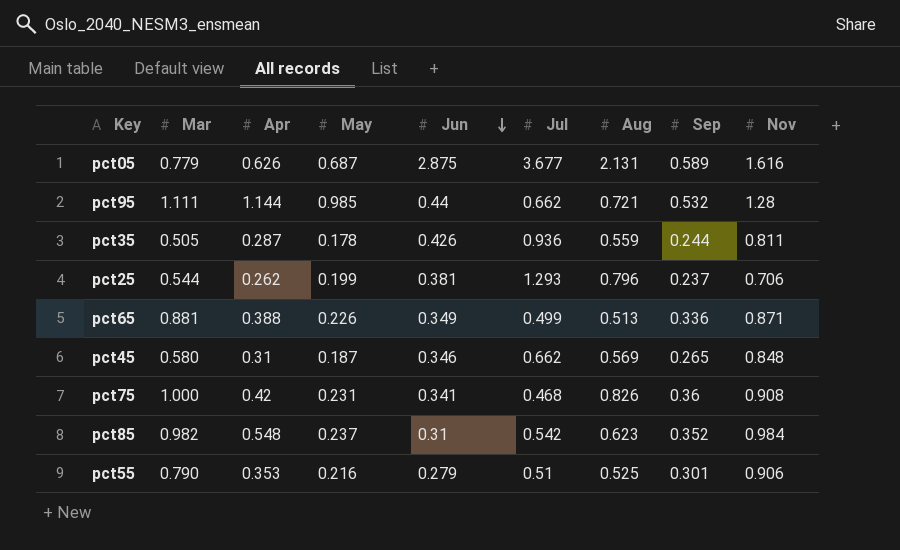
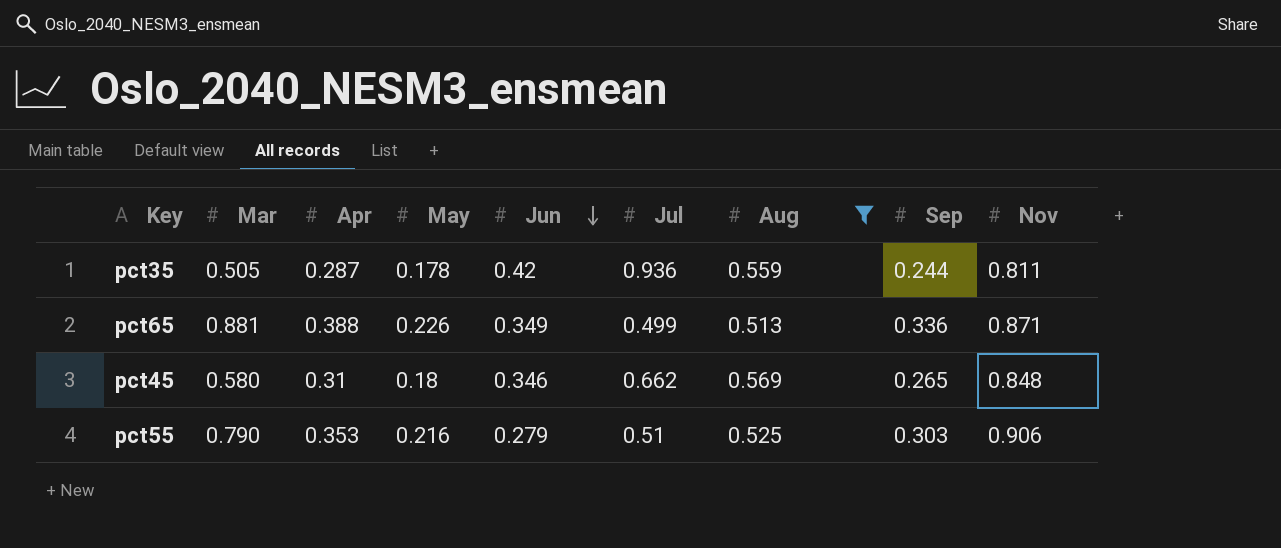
filter: none -> Aug <= 0.569
pct35 | Jun: 0.426 -> 0.42
pct45 | May: 0.187 -> 0.18
pct55 | Sep: 0.301 -> 0.303

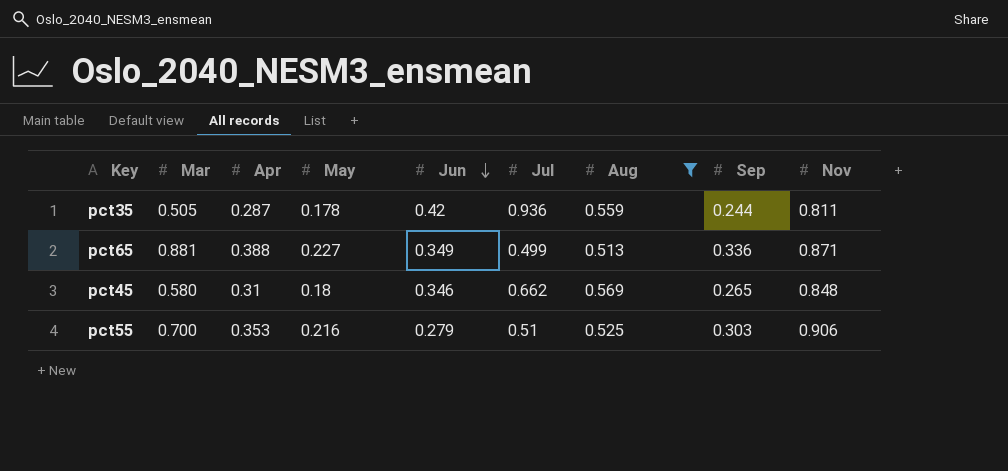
pct65 | May: 0.226 -> 0.227
pct55 | Mar: 0.790 -> 0.700

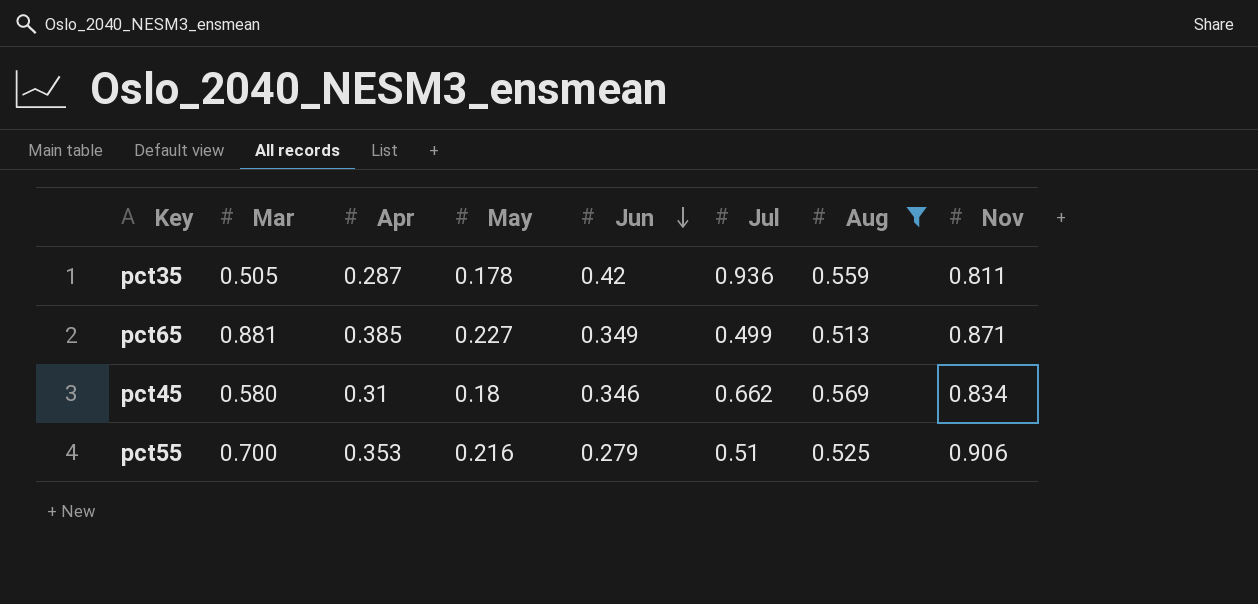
column Sep | position: 8 -> none
pct65 | Apr: 0.388 -> 0.385
pct45 | Nov: 0.848 -> 0.834

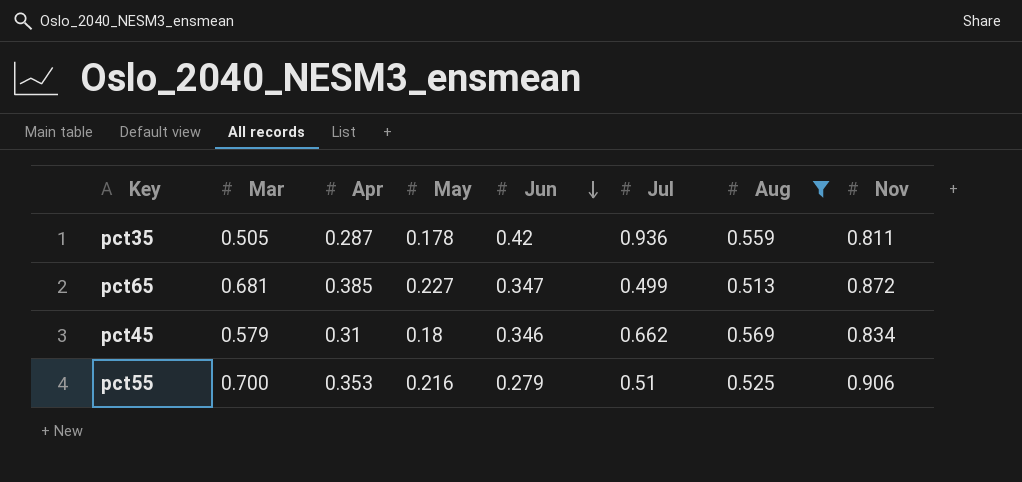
pct65 | Mar: 0.881 -> 0.681
pct65 | Jun: 0.349 -> 0.347
pct65 | Nov: 0.871 -> 0.872
pct45 | Mar: 0.580 -> 0.579

